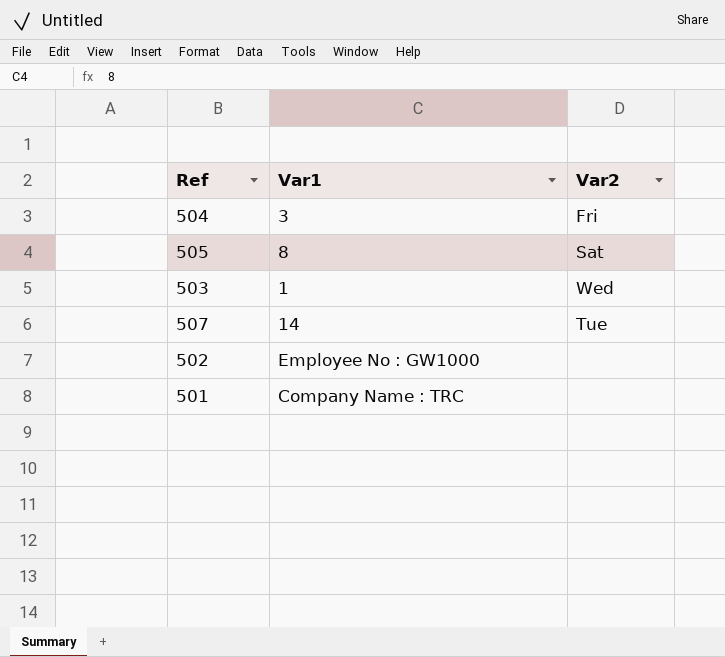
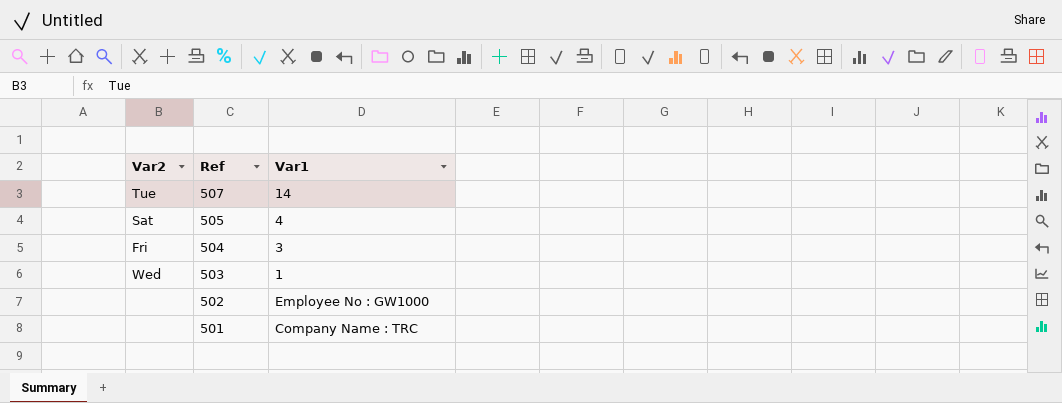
row order: none -> Ref descending
column Var2 | position: 3 -> 1
505 | Var1: 8 -> 4

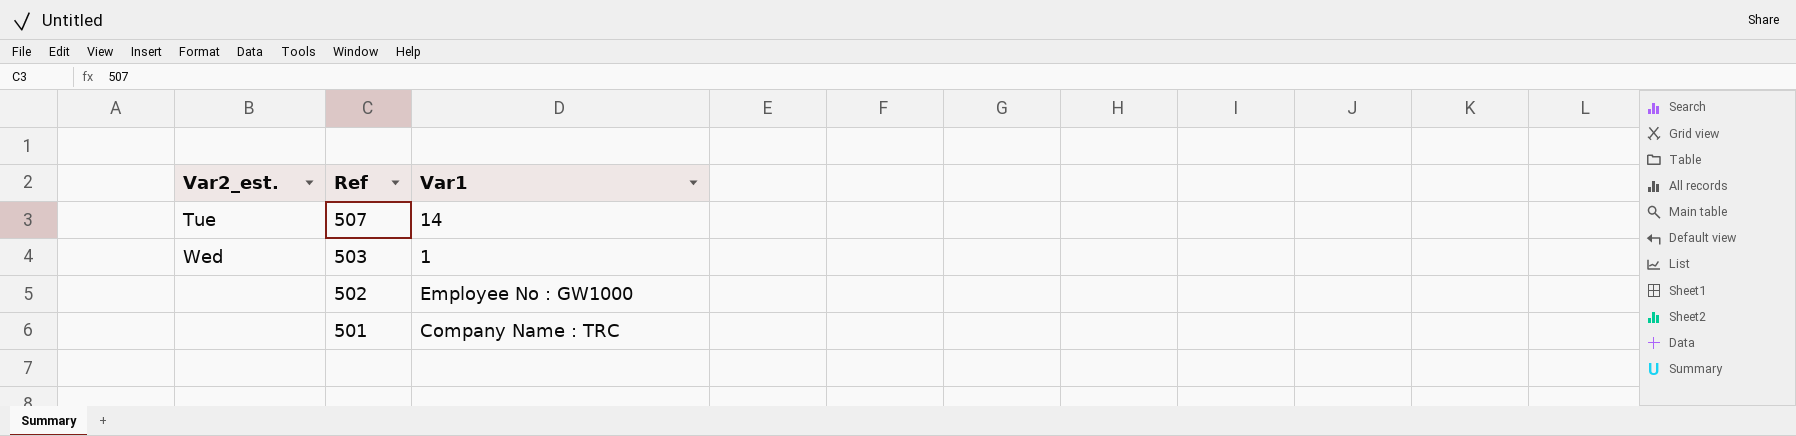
column name: Var2 -> Var2_est.
row 505: Sat | 4 -> none
row 504: Fri | 3 -> none

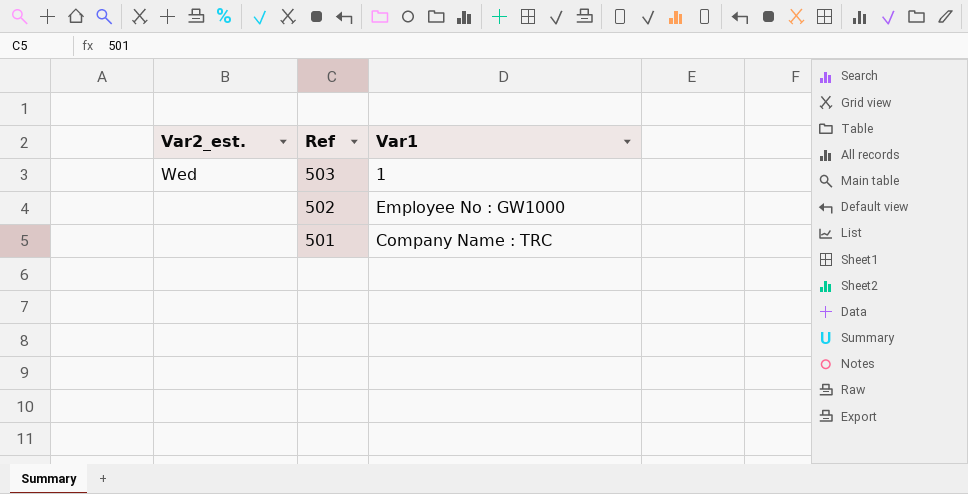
row 507: Tue | 14 -> none

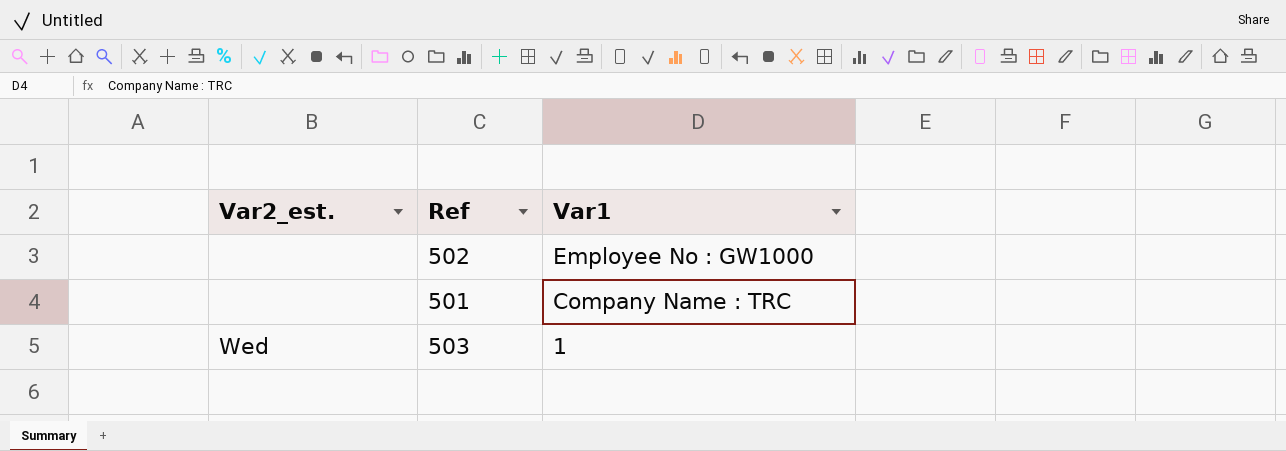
row order: Ref descending -> Var1 descending

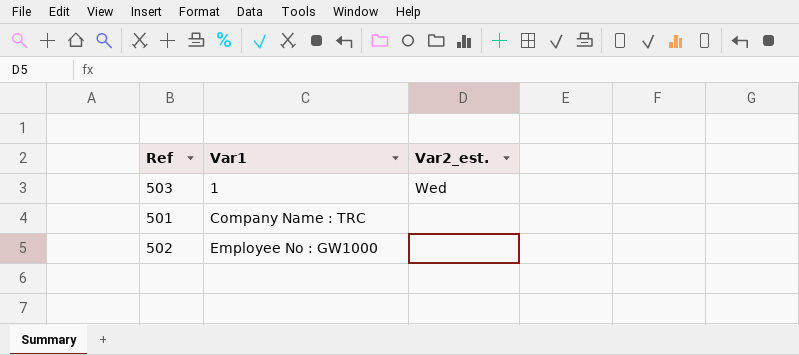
row order: Var1 descending -> Var1 ascending
column Var2_est. | position: 1 -> 3

